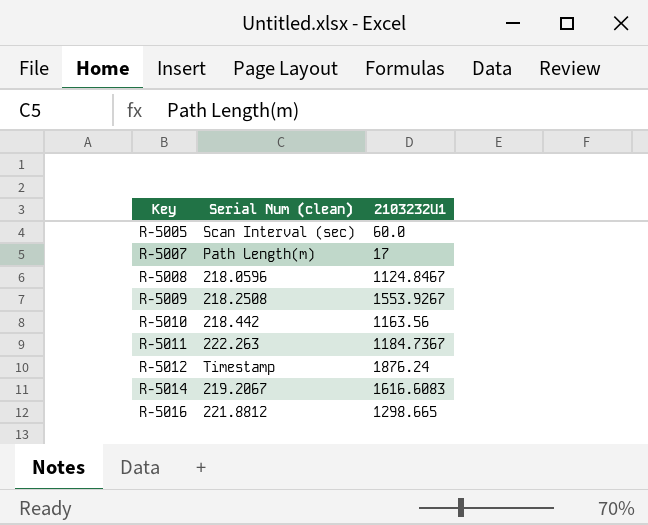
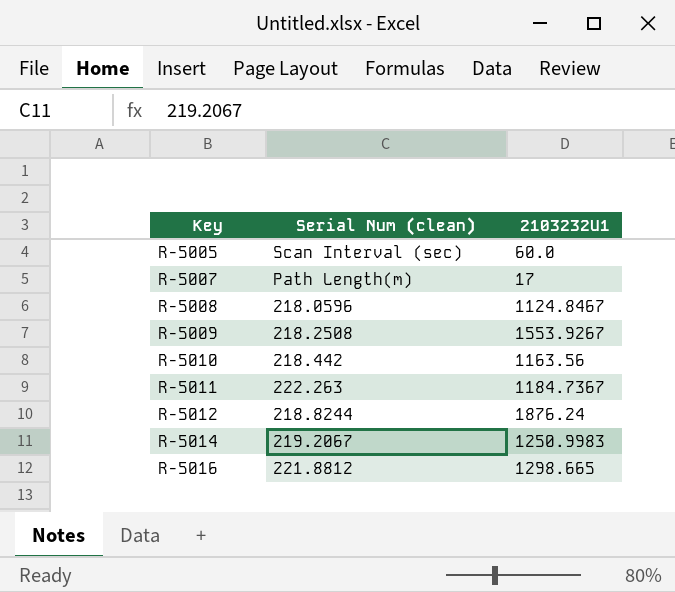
R-5012 | Serial Num (clean): Timestamp -> 218.8244
R-5014 | 2103232U1: 1616.6083 -> 1250.9983

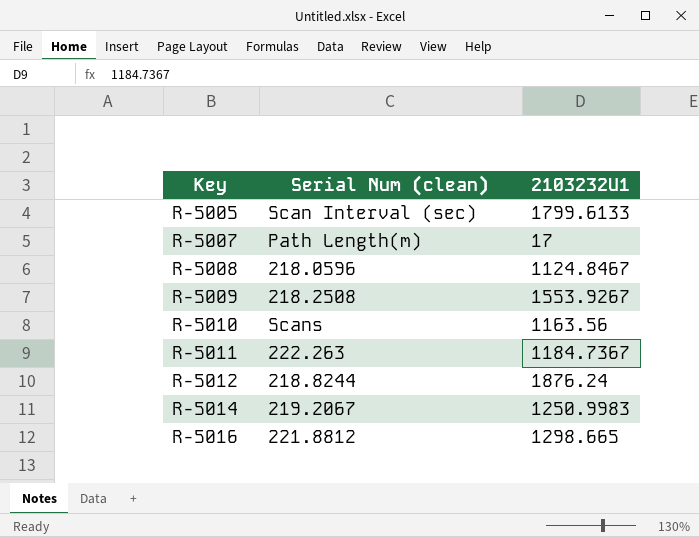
R-5005 | 2103232U1: 60.0 -> 1799.6133
R-5010 | Serial Num (clean): 218.442 -> Scans

